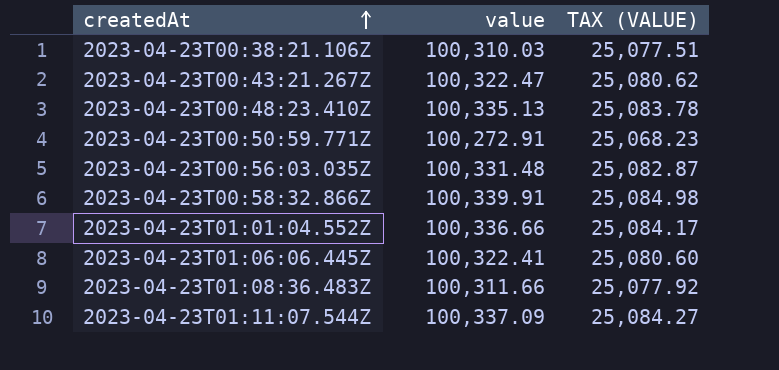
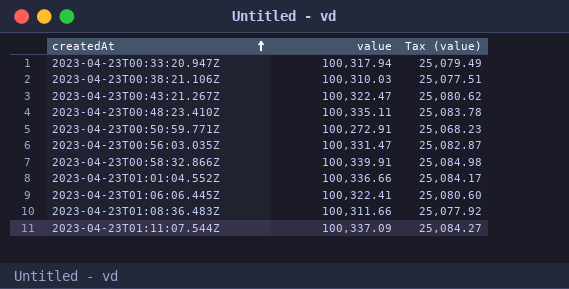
column name: TAX (VALUE) -> Tax (value)
row 2023-04-23T00:33:20.947Z: none -> 100,317.94 | 25,079.49
2023-04-23T00:48:23.410Z | value: 100,335.13 -> 100,335.11
2023-04-23T00:56:03.035Z | value: 100,331.48 -> 100,331.47

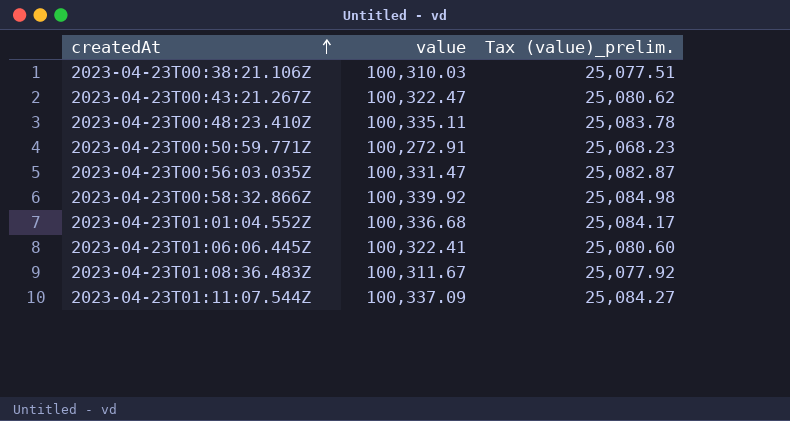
column name: Tax (value) -> Tax (value)_prelim.
row 2023-04-23T00:33:20.947Z: 100,317.94 | 25,079.49 -> none
2023-04-23T00:58:32.866Z | value: 100,339.91 -> 100,339.92
2023-04-23T01:01:04.552Z | value: 100,336.66 -> 100,336.68
2023-04-23T01:08:36.483Z | value: 100,311.66 -> 100,311.67

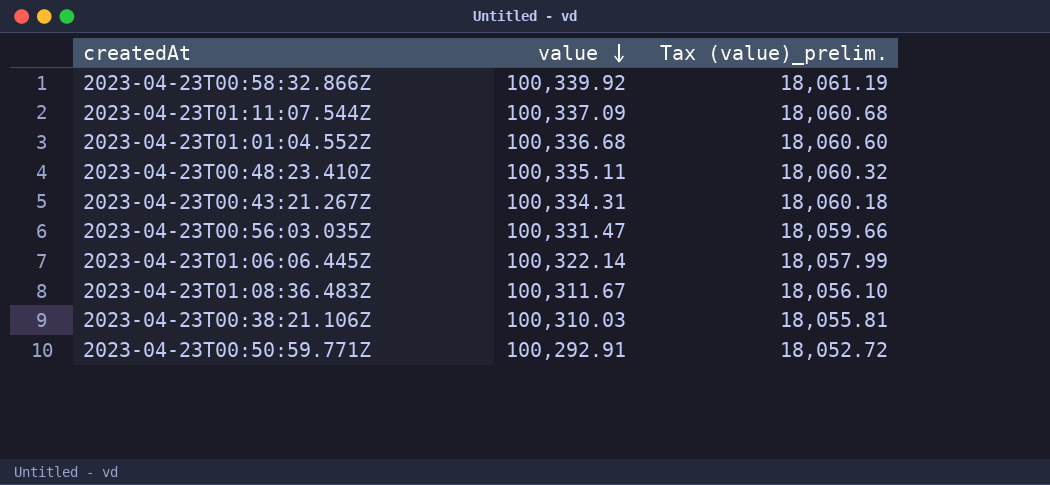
row order: createdAt ascending -> value descending
column Tax (value)_prelim. | formula: [value] * 0.25 -> [value] * 0.18
2023-04-23T00:43:21.267Z | value: 100,322.47 -> 100,334.31
2023-04-23T01:06:06.445Z | value: 100,322.41 -> 100,322.14
2023-04-23T00:50:59.771Z | value: 100,272.91 -> 100,292.91

